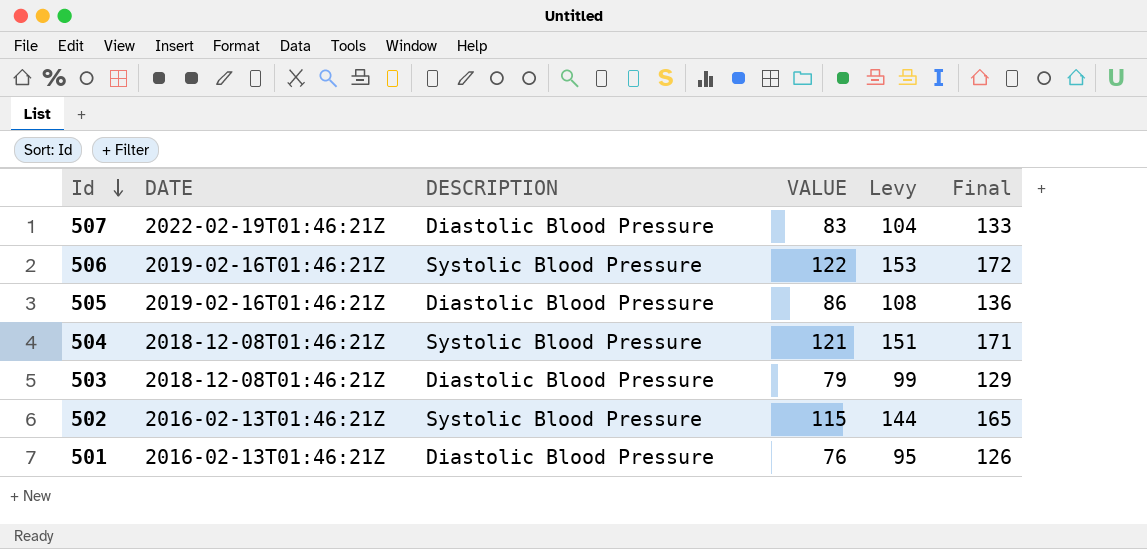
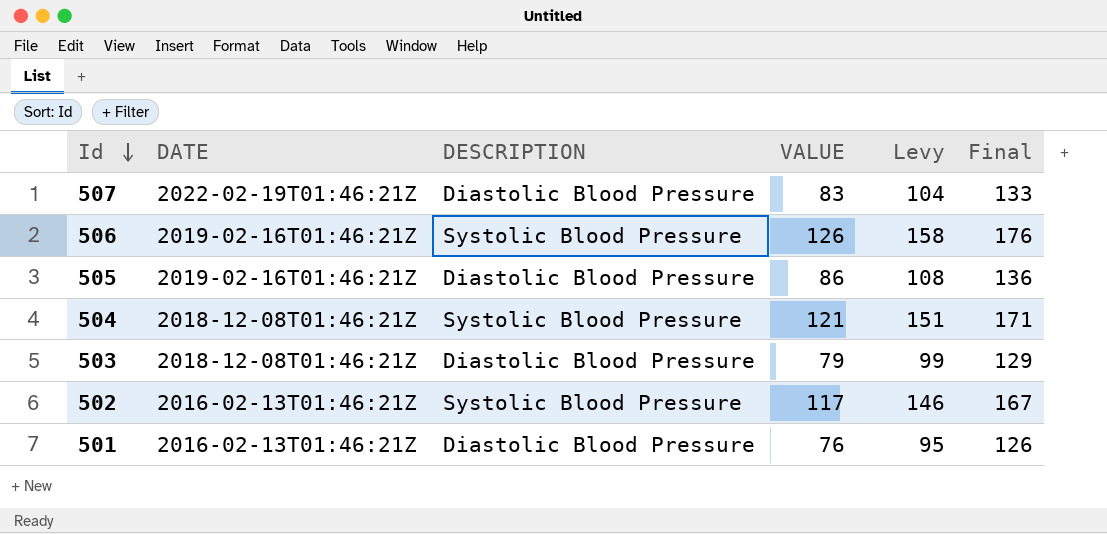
506 | VALUE: 122 -> 126
506 | Levy: 153 -> 158
506 | Final: 172 -> 176
502 | VALUE: 115 -> 117
502 | Levy: 144 -> 146
502 | Final: 165 -> 167

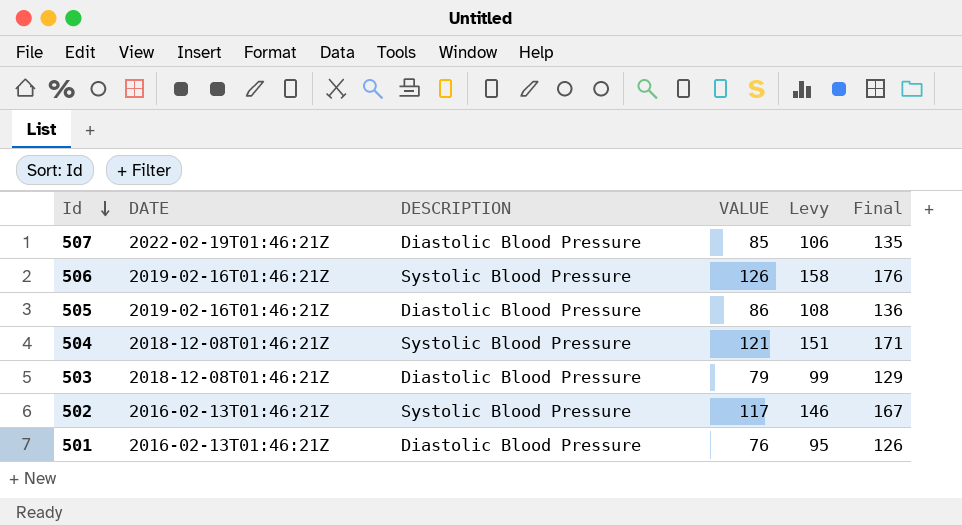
507 | VALUE: 83 -> 85
507 | Levy: 104 -> 106
507 | Final: 133 -> 135

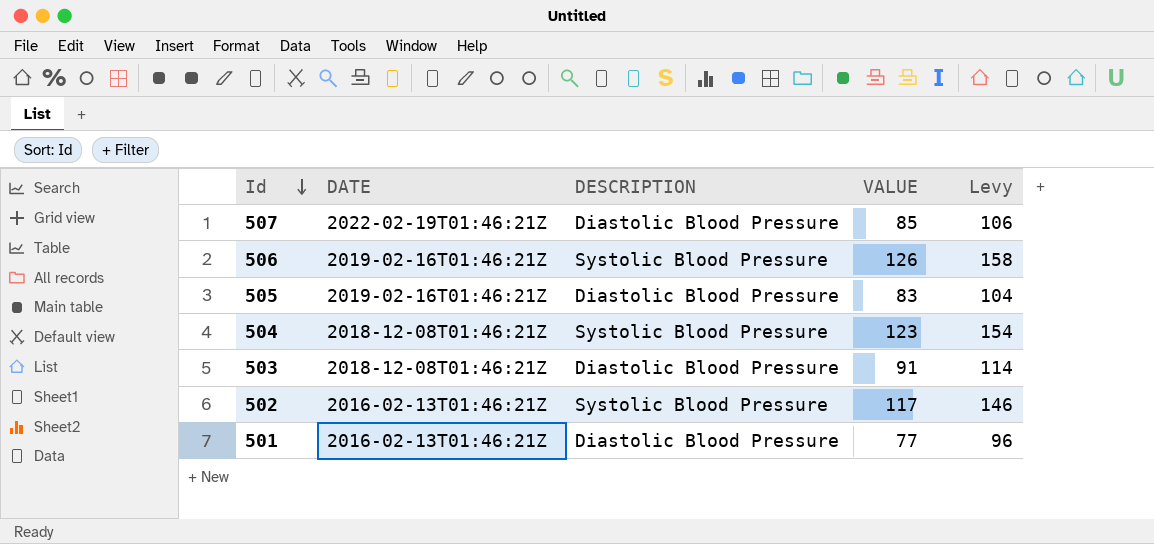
column Final | formula: [VALUE] + 50 -> none
505 | VALUE: 86 -> 83
505 | Levy: 108 -> 104
504 | VALUE: 121 -> 123
504 | Levy: 151 -> 154
503 | VALUE: 79 -> 91
503 | Levy: 99 -> 114
501 | VALUE: 76 -> 77
501 | Levy: 95 -> 96

